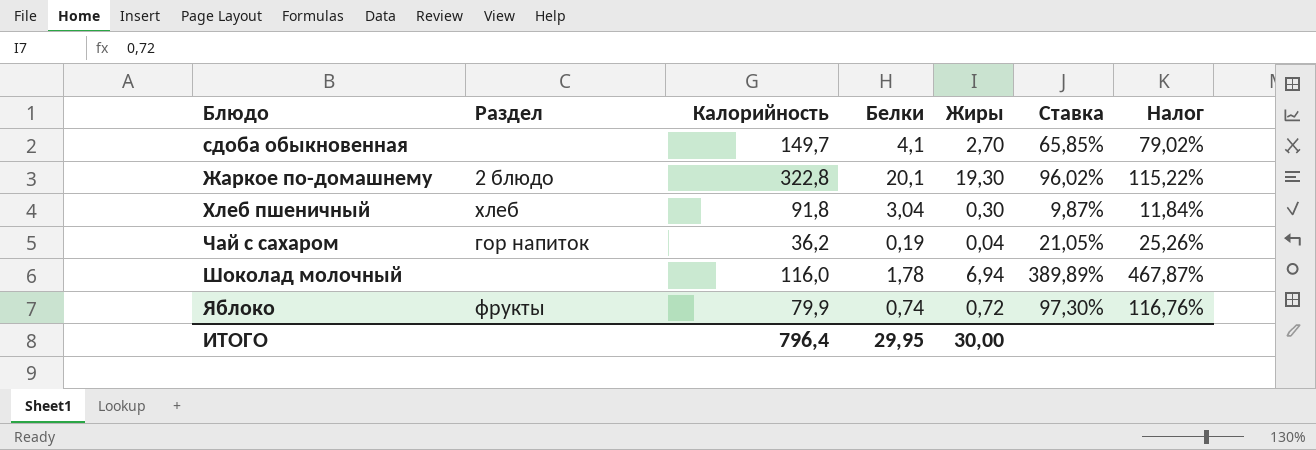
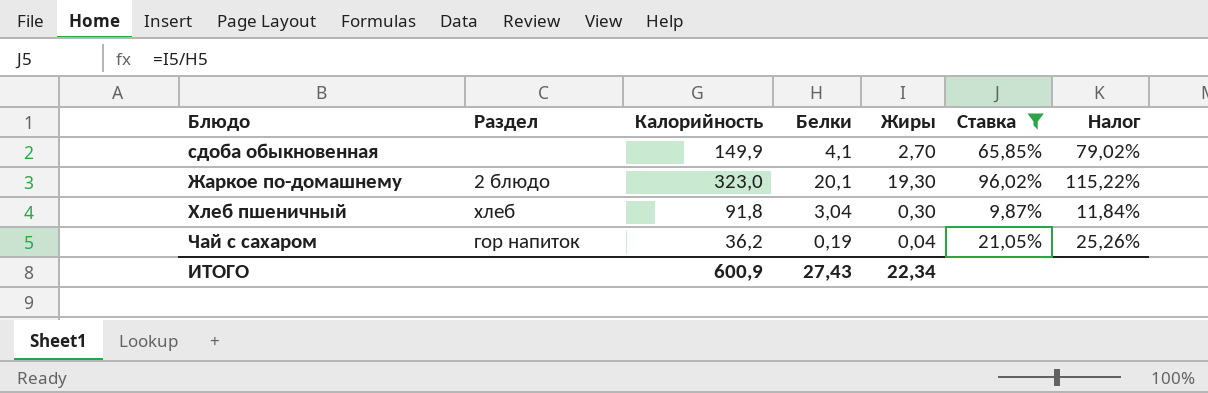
filter: none -> Ставка <= 96,02%
сдоба обыкновенная | Калорийность: 149,7 -> 149,9
Жаркое по-домашнему | Калорийность: 322,8 -> 323,0
ИТОГО | Калорийность: 796,4 -> 600,9
ИТОГО | Белки: 29,95 -> 27,43
ИТОГО | Жиры: 30,00 -> 22,34

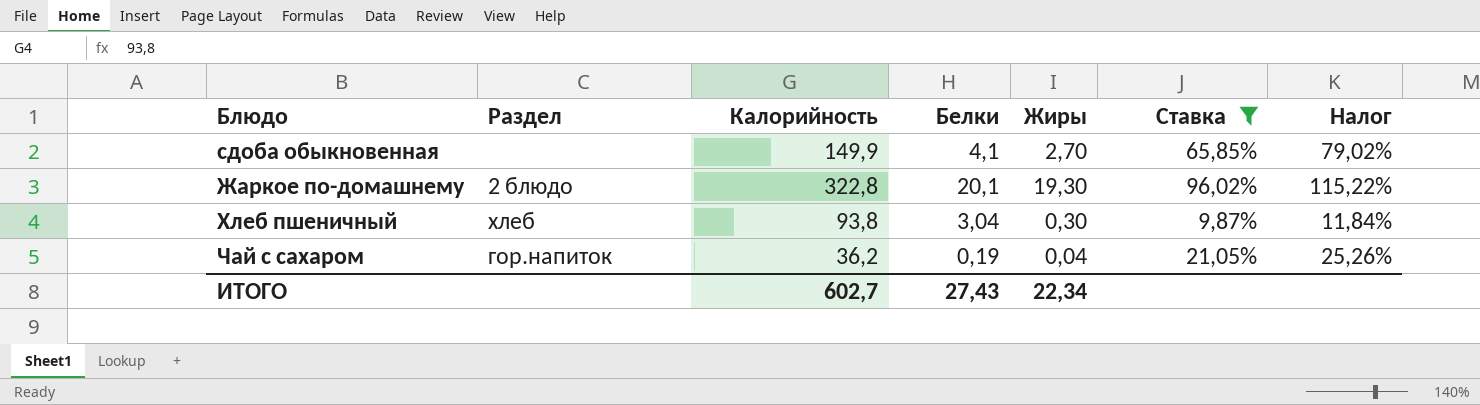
Жаркое по-домашнему | Калорийность: 323,0 -> 322,8
Хлеб пшеничный | Калорийность: 91,8 -> 93,8
Чай с сахаром | Раздел: гор напиток -> гор.напиток
ИТОГО | Калорийность: 600,9 -> 602,7

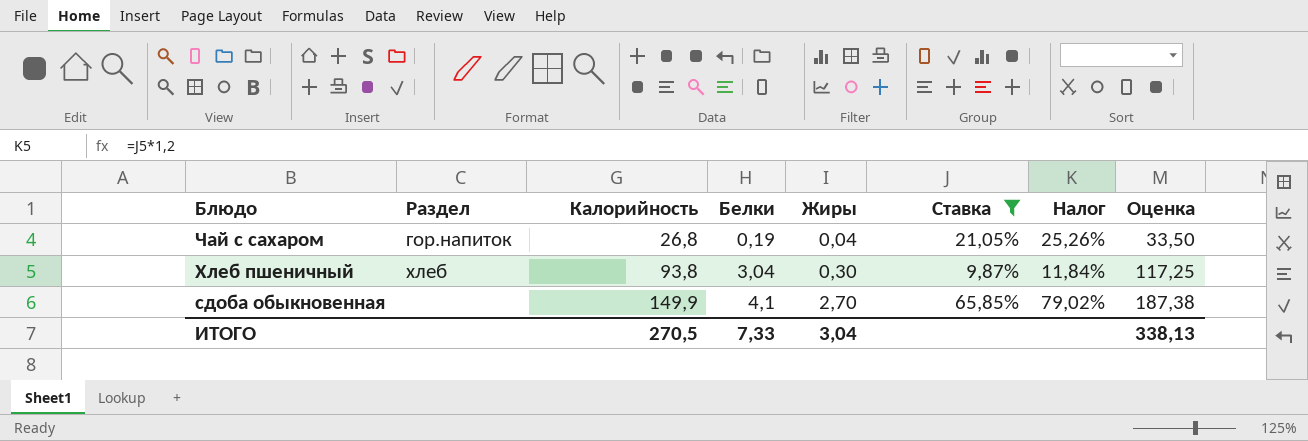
row order: none -> Блюдо descending
column Оценка | formula: none -> [Калорийность] * 1,25
row Жаркое по-домашнему: 2 блюдо | 322,8 | 20,1 | 19,30 | 96,02% | 115,22% -> none
Чай с сахаром | Калорийность: 36,2 -> 26,8
ИТОГО | Калорийность: 602,7 -> 270,5
ИТОГО | Белки: 27,43 -> 7,33
ИТОГО | Жиры: 22,34 -> 3,04

